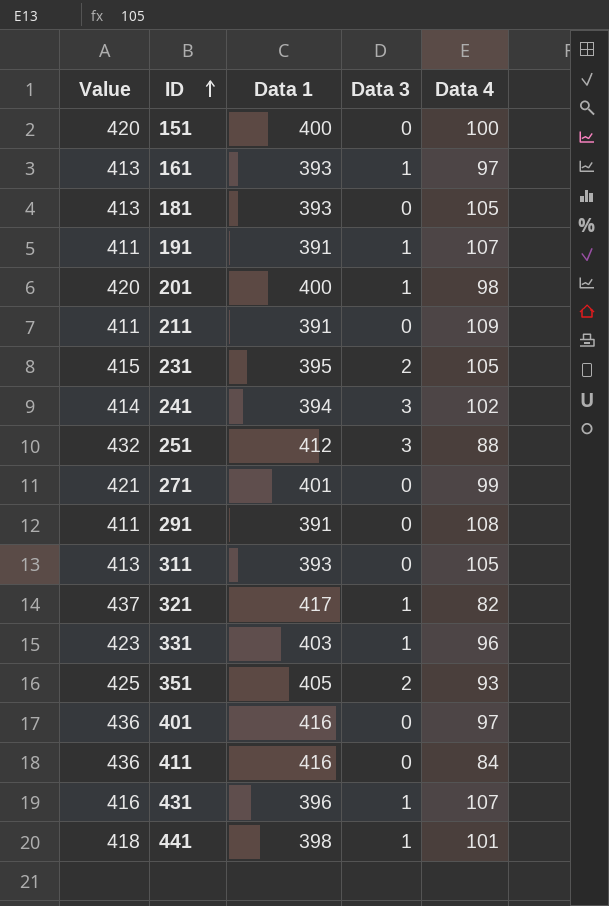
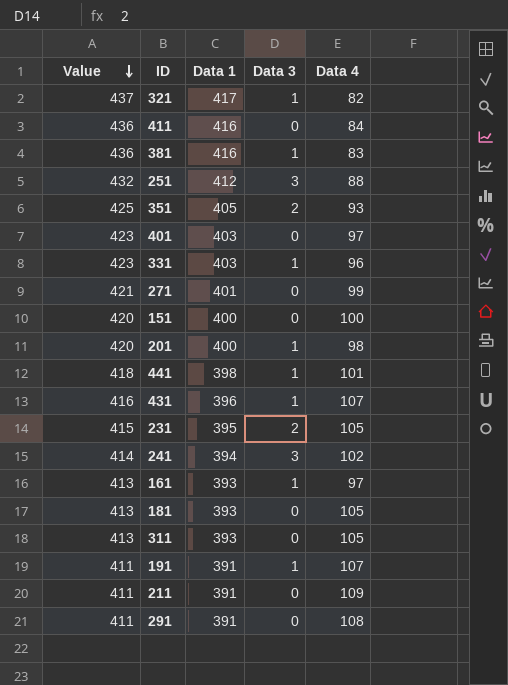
row order: ID ascending -> Value descending
row 381: none -> 436 | 416 | 1 | 83
401 | Value: 436 -> 423
401 | Data 1: 416 -> 403

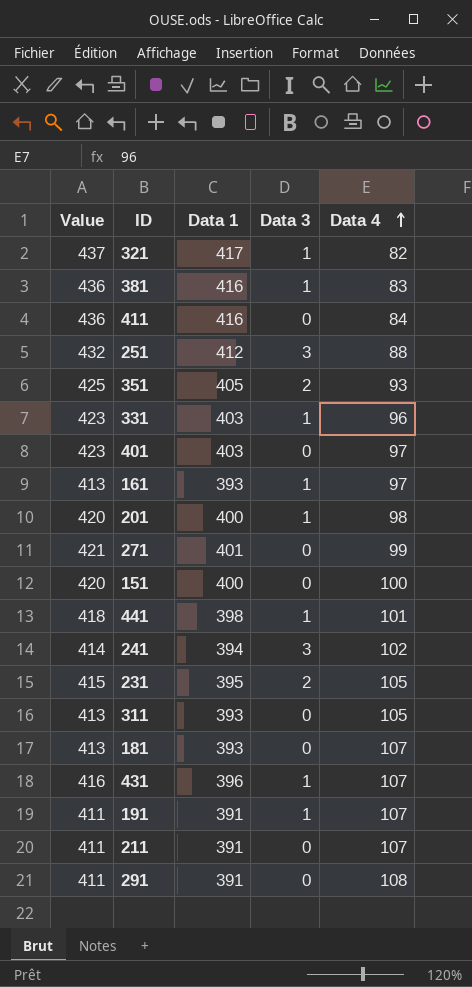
row order: Value descending -> Data 4 ascending
181 | Data 4: 105 -> 107
211 | Data 4: 109 -> 107

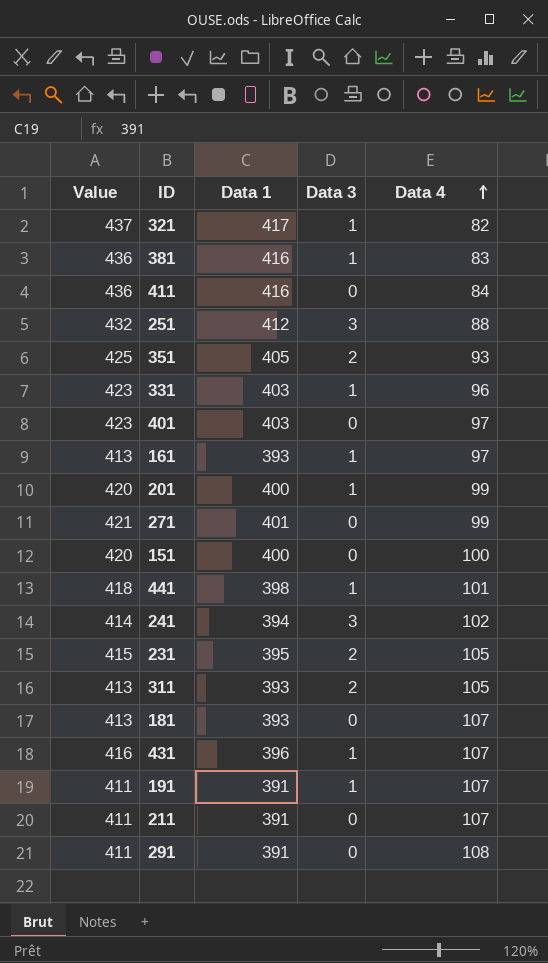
201 | Data 4: 98 -> 99
311 | Data 3: 0 -> 2

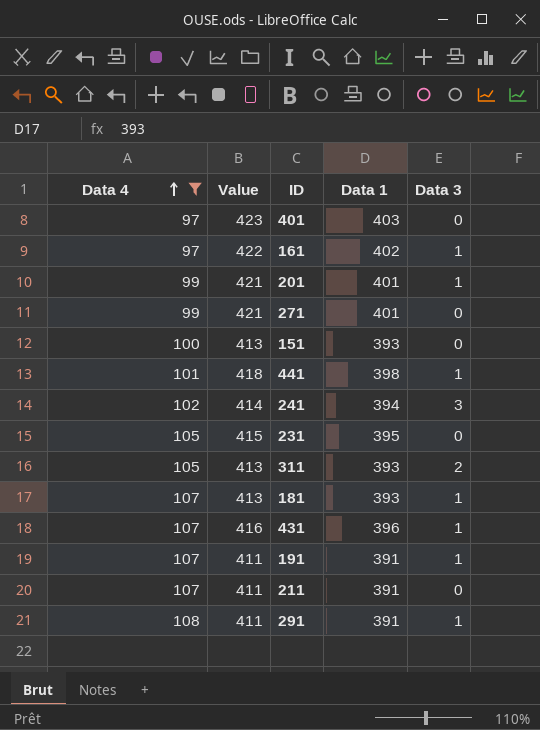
filter: none -> Data 4 >= 97
column Data 4 | position: 5 -> 1
161 | Value: 413 -> 422
161 | Data 1: 393 -> 402
201 | Value: 420 -> 421
201 | Data 1: 400 -> 401
151 | Value: 420 -> 413
151 | Data 1: 400 -> 393
231 | Data 3: 2 -> 0
181 | Data 3: 0 -> 1
291 | Data 3: 0 -> 1

